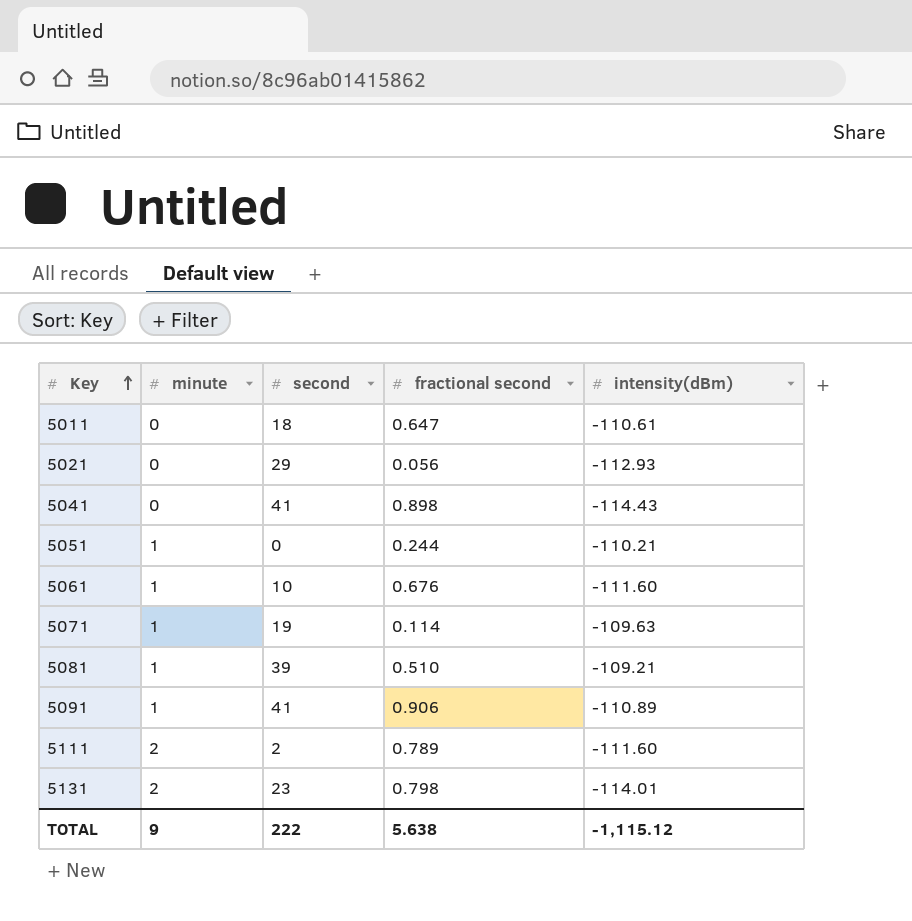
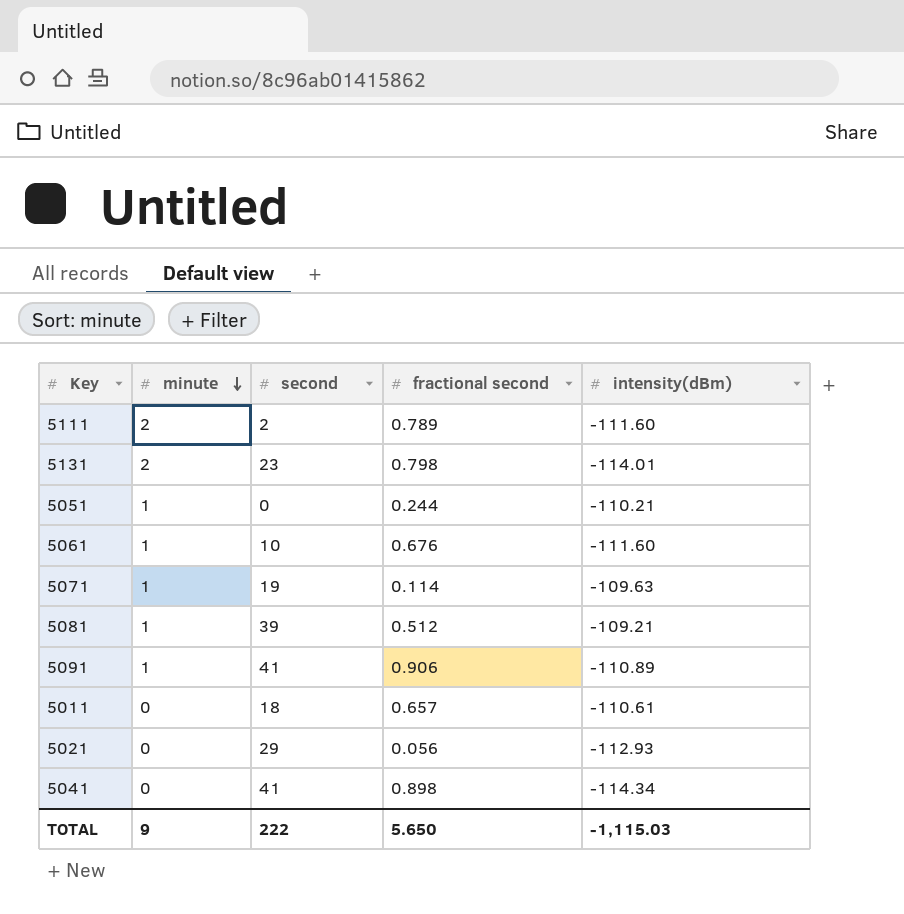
row order: Key ascending -> minute descending
5081 | fractional second: 0.510 -> 0.512
5011 | fractional second: 0.647 -> 0.657
5041 | intensity(dBm): -114.43 -> -114.34
TOTAL | fractional second: 5.638 -> 5.650
TOTAL | intensity(dBm): -1,115.12 -> -1,115.03

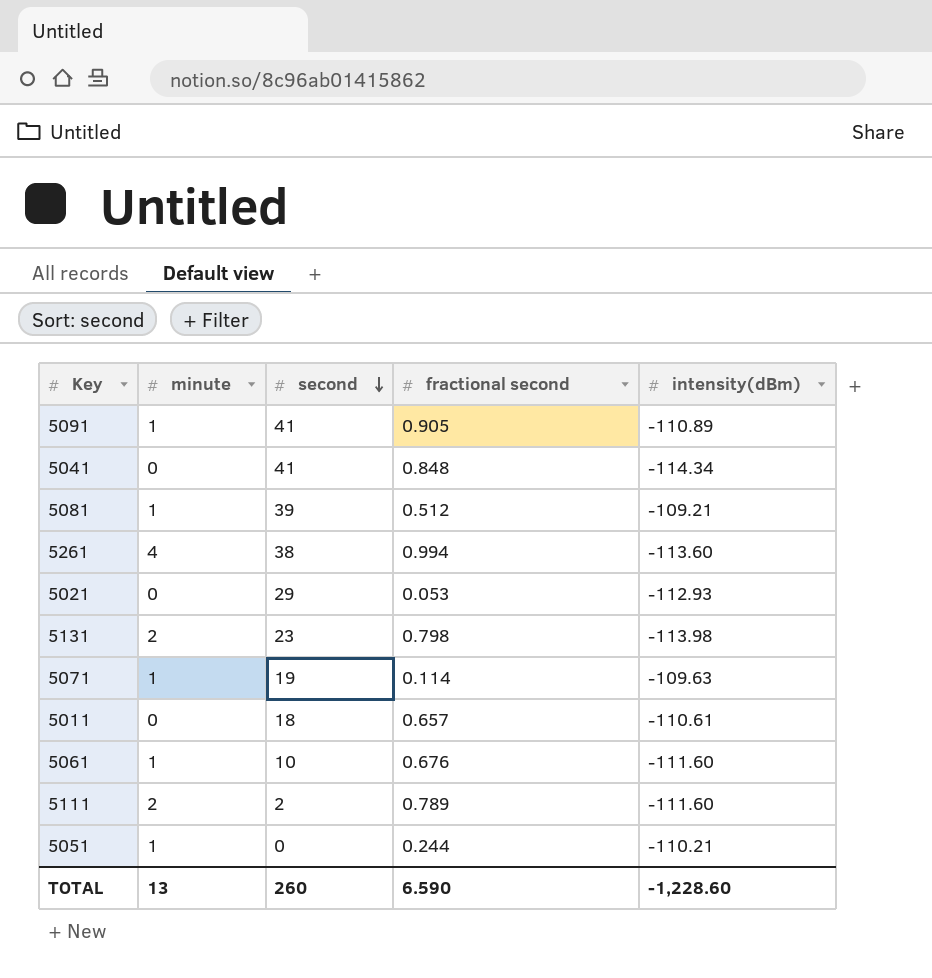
row order: minute descending -> second descending
5091 | fractional second: 0.906 -> 0.905
5041 | fractional second: 0.898 -> 0.848
row 5261: none -> 4 | 38 | 0.994 | -113.60
5021 | fractional second: 0.056 -> 0.053
5131 | intensity(dBm): -114.01 -> -113.98
TOTAL | minute: 9 -> 13
TOTAL | second: 222 -> 260
TOTAL | fractional second: 5.650 -> 6.590
TOTAL | intensity(dBm): -1,115.03 -> -1,228.60

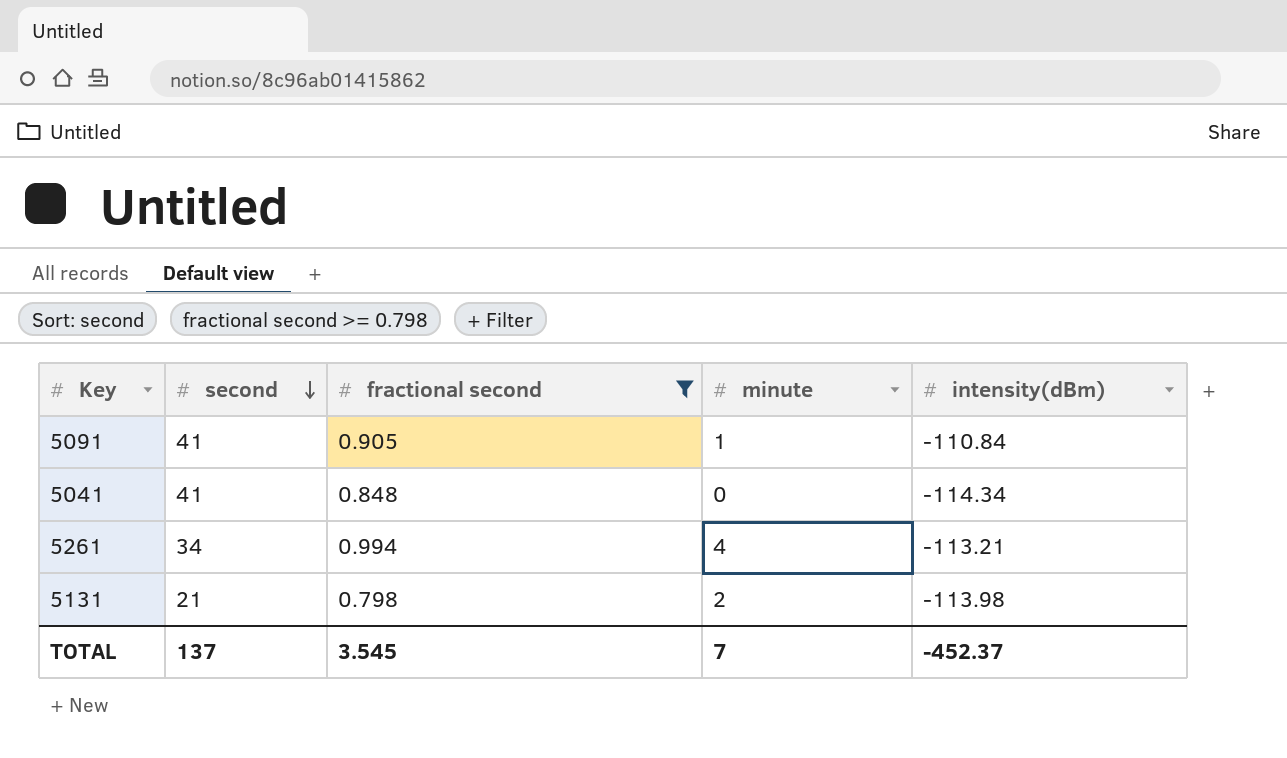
filter: none -> fractional second >= 0.798
column minute | position: 2 -> 4
5091 | intensity(dBm): -110.89 -> -110.84
5261 | second: 38 -> 34
5261 | intensity(dBm): -113.60 -> -113.21
5131 | second: 23 -> 21
TOTAL | second: 260 -> 137
TOTAL | fractional second: 6.590 -> 3.545
TOTAL | minute: 13 -> 7
TOTAL | intensity(dBm): -1,228.60 -> -452.37

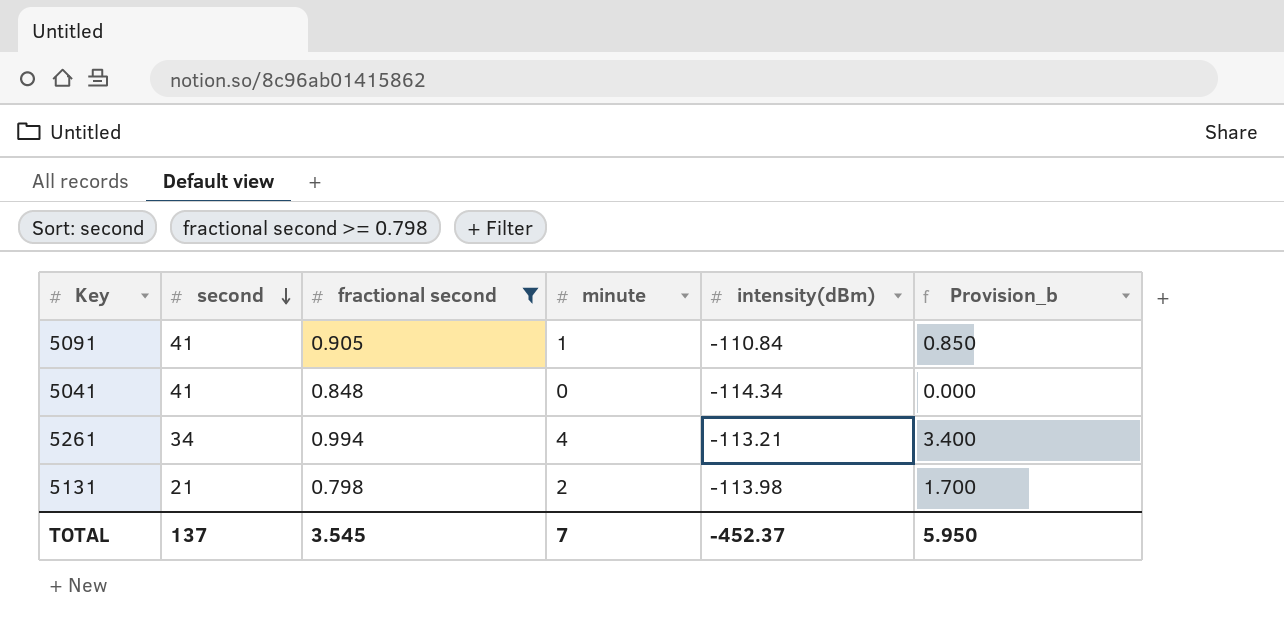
column Provision_b | formula: none -> [minute] * 0.85

